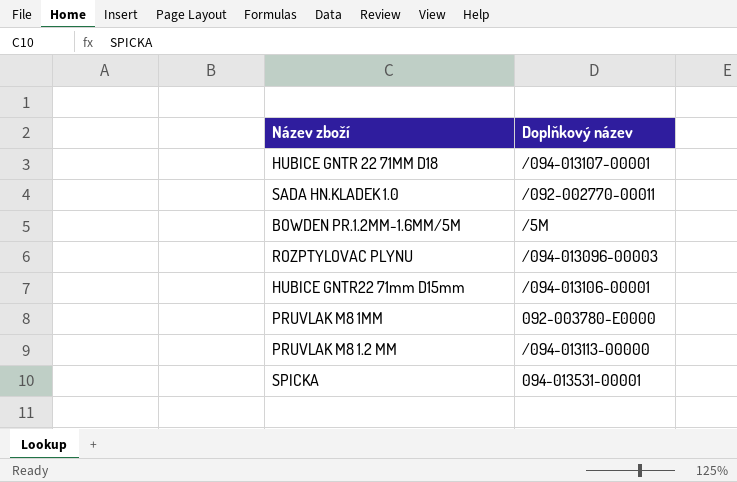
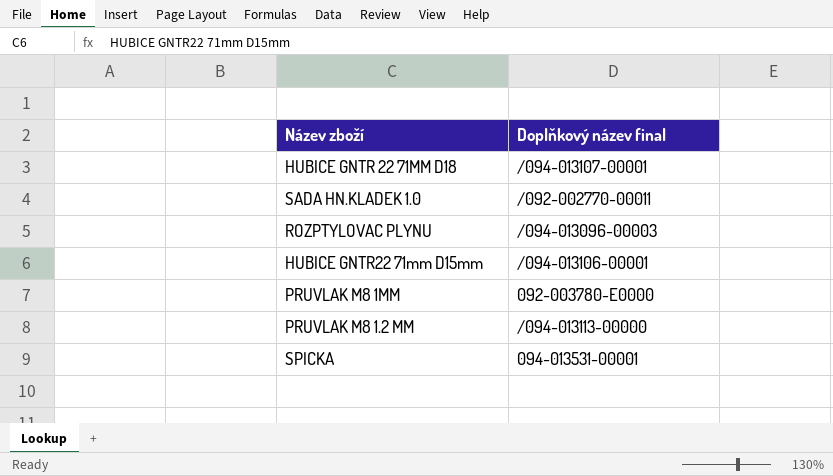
column name: Doplňkový název -> Doplňkový název final
row BOWDEN PR.1.2MM-1.6MM/5M: /5M -> none

